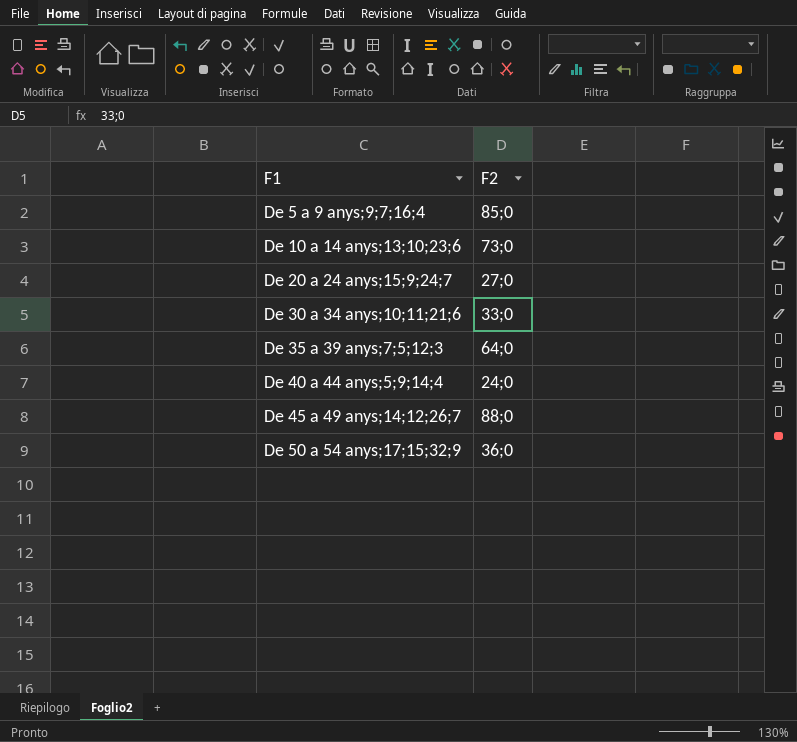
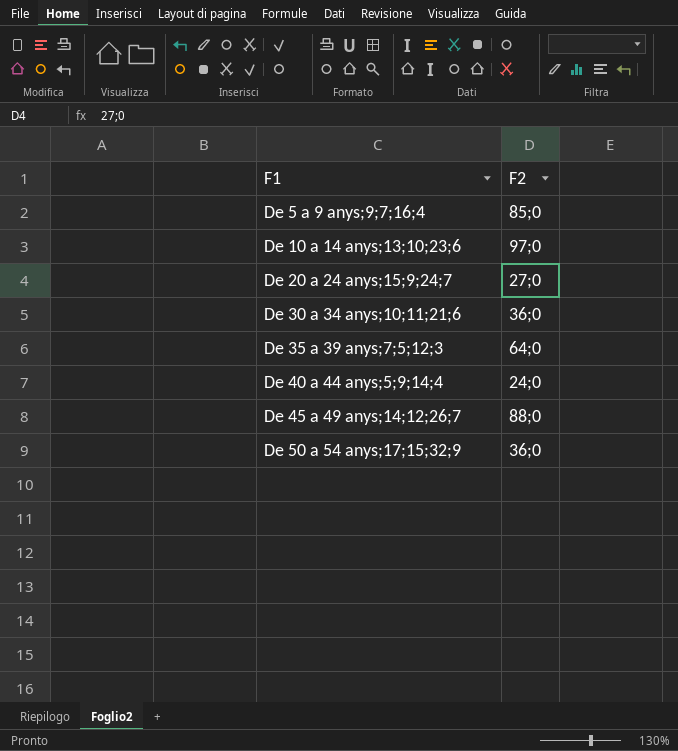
De 10 a 14 anys;13;10;23;6 | F2: 73;0 -> 97;0
De 30 a 34 anys;10;11;21;6 | F2: 33;0 -> 36;0

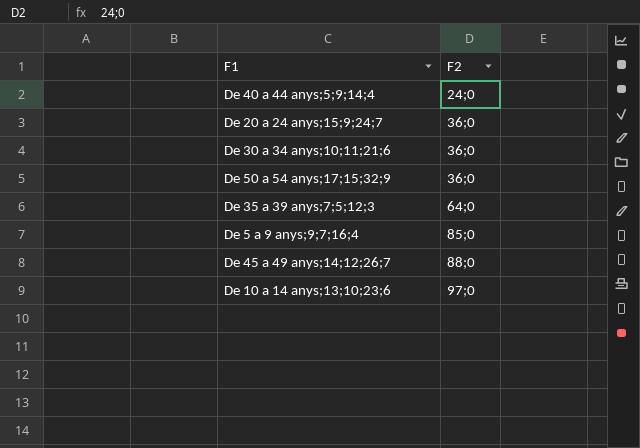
row order: F1 ascending -> F2 ascending
De 20 a 24 anys;15;9;24;7 | F2: 27;0 -> 36;0

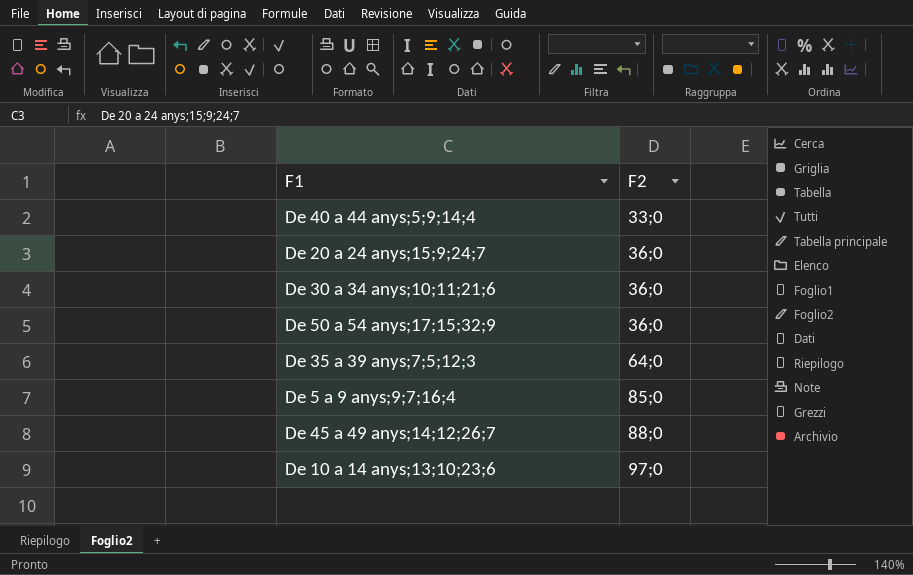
De 40 a 44 anys;5;9;14;4 | F2: 24;0 -> 33;0

